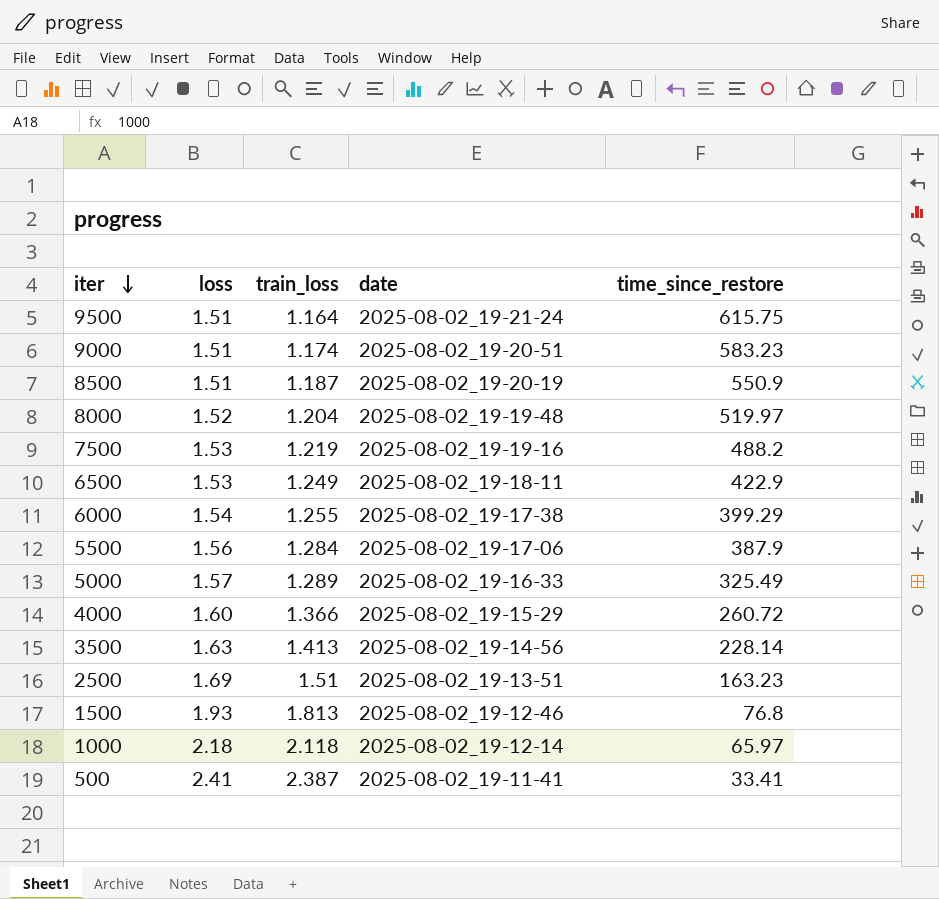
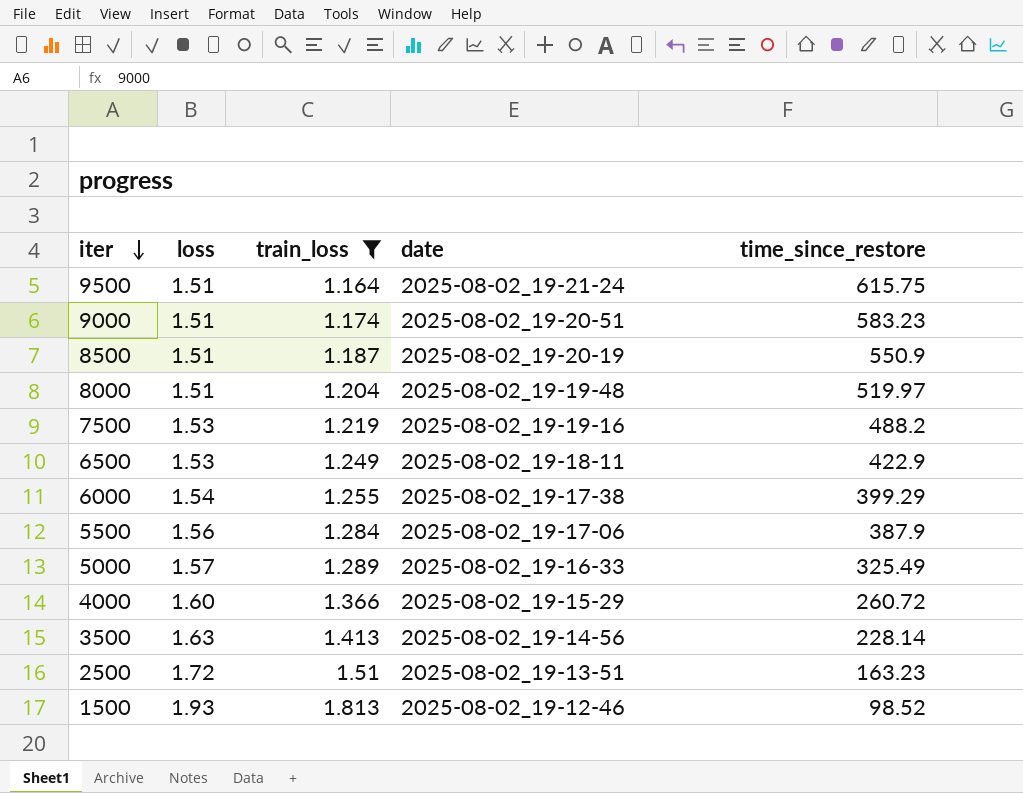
filter: none -> train_loss <= 1.813
8000 | loss: 1.52 -> 1.51
2500 | loss: 1.69 -> 1.72
1500 | time_since_restore: 76.8 -> 98.52

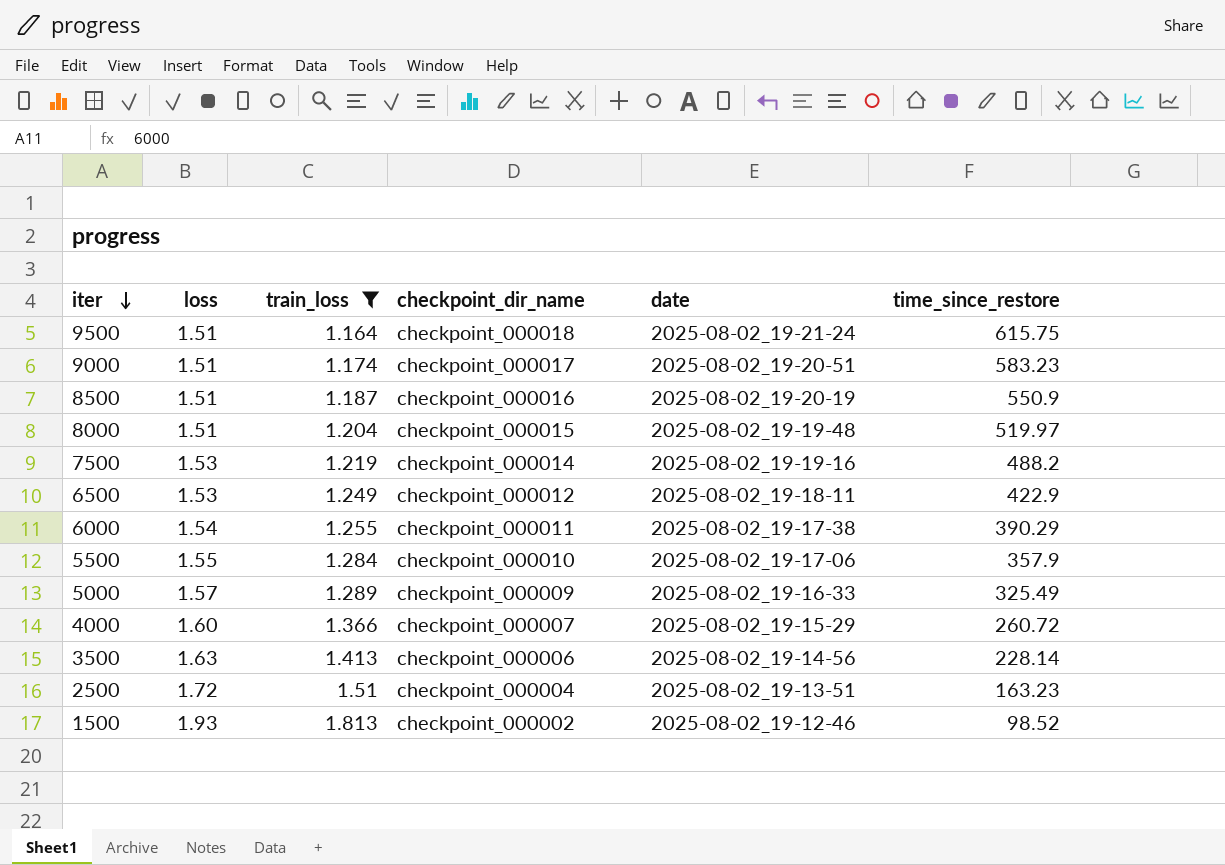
column checkpoint_dir_name | position: none -> 4
6000 | time_since_restore: 399.29 -> 390.29
5500 | loss: 1.56 -> 1.55
5500 | time_since_restore: 387.9 -> 357.9

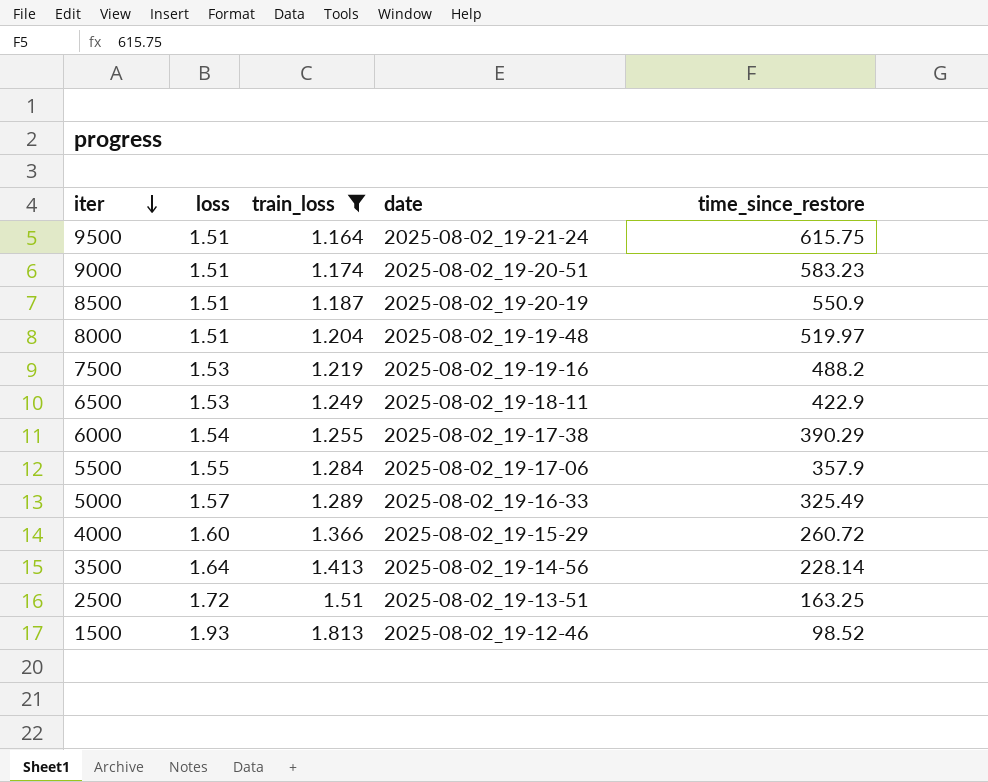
column checkpoint_dir_name | position: 4 -> none
3500 | loss: 1.63 -> 1.64
2500 | time_since_restore: 163.23 -> 163.25

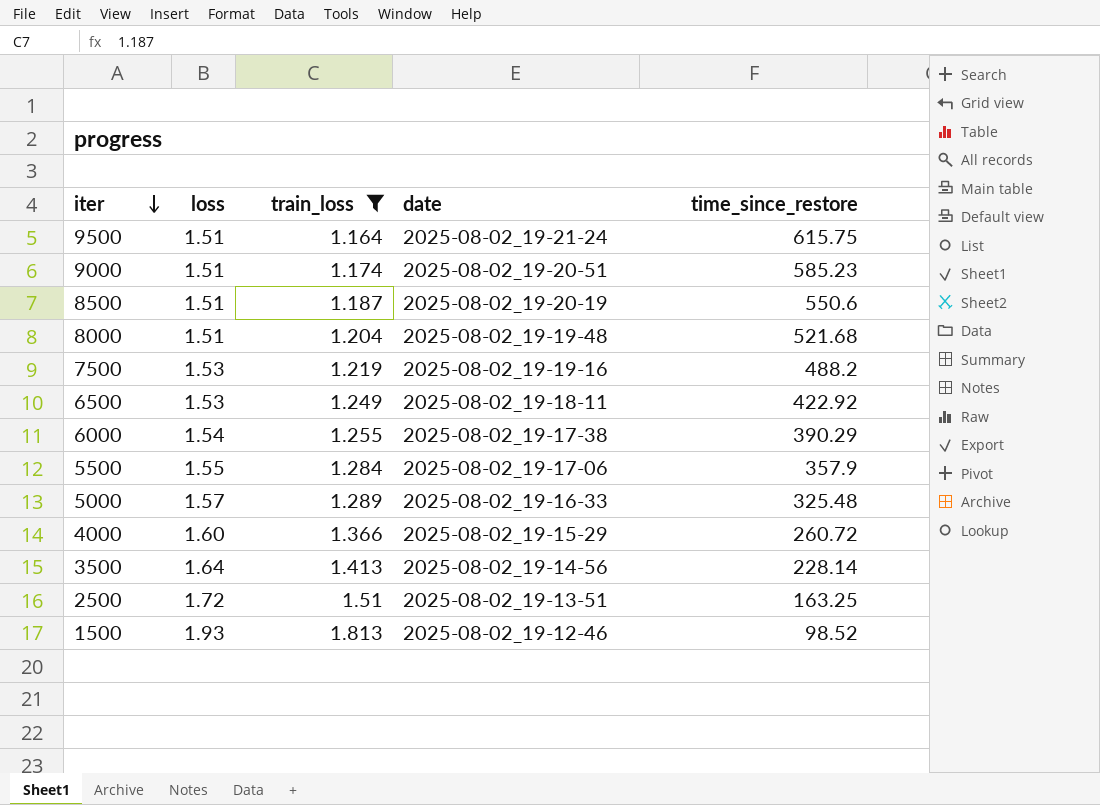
9000 | time_since_restore: 583.23 -> 585.23
8500 | time_since_restore: 550.9 -> 550.6
8000 | time_since_restore: 519.97 -> 521.68
6500 | time_since_restore: 422.9 -> 422.92
5000 | time_since_restore: 325.49 -> 325.48

